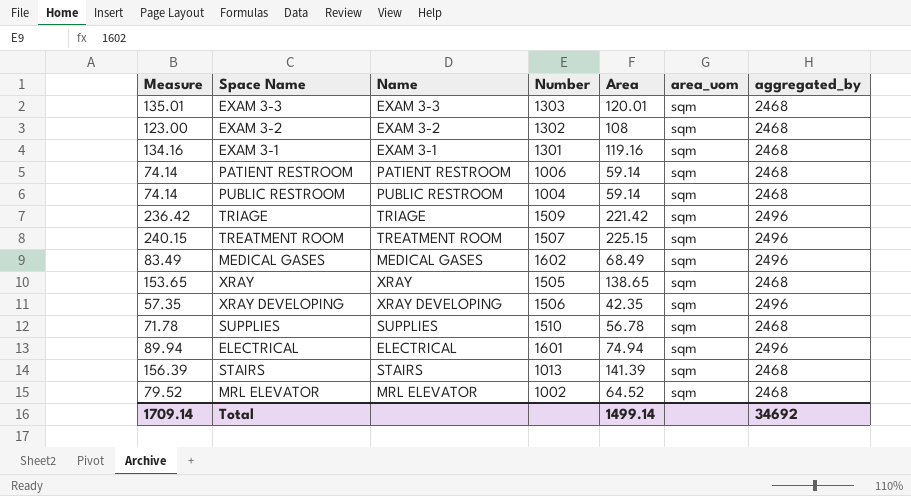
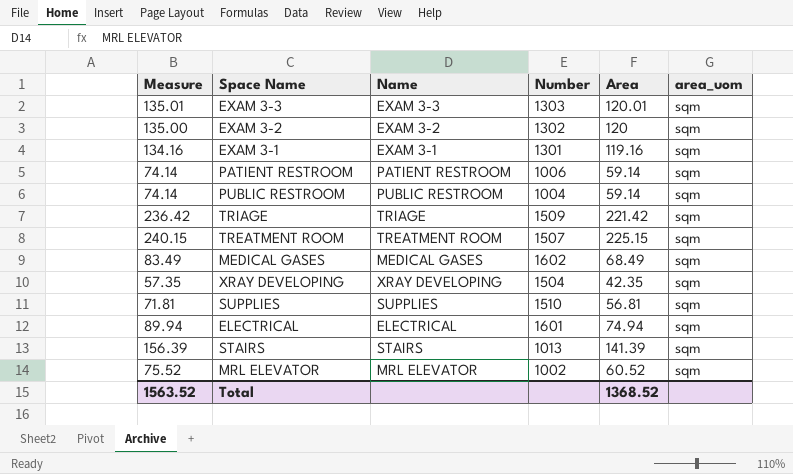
column aggregated_by | position: 7 -> none
row XRAY: 153.65 | XRAY | 1505 | 138.65 | sqm | 2468 -> none
EXAM 3-2 | Measure: 123.00 -> 135.00
EXAM 3-2 | Area: 108 -> 120
XRAY DEVELOPING | Number: 1506 -> 1504
SUPPLIES | Measure: 71.78 -> 71.81
SUPPLIES | Area: 56.78 -> 56.81
MRL ELEVATOR | Measure: 79.52 -> 75.52
MRL ELEVATOR | Area: 64.52 -> 60.52
Total | Measure: 1709.14 -> 1563.52
Total | Area: 1499.14 -> 1368.52

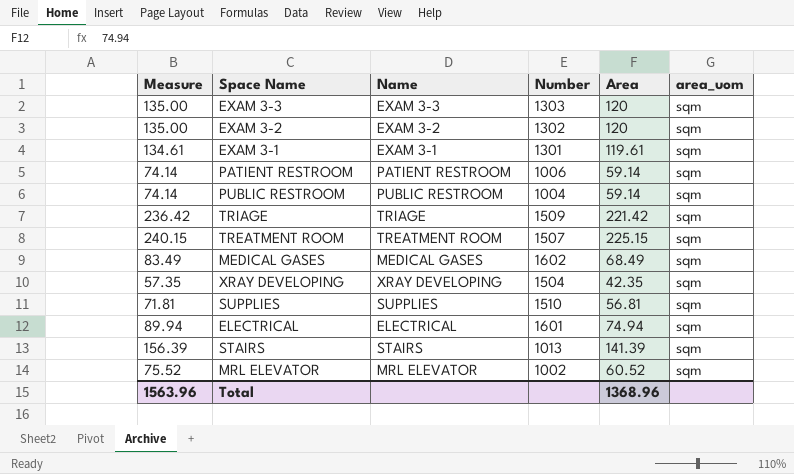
EXAM 3-3 | Measure: 135.01 -> 135.00
EXAM 3-3 | Area: 120.01 -> 120
EXAM 3-1 | Measure: 134.16 -> 134.61
EXAM 3-1 | Area: 119.16 -> 119.61
Total | Measure: 1563.52 -> 1563.96
Total | Area: 1368.52 -> 1368.96

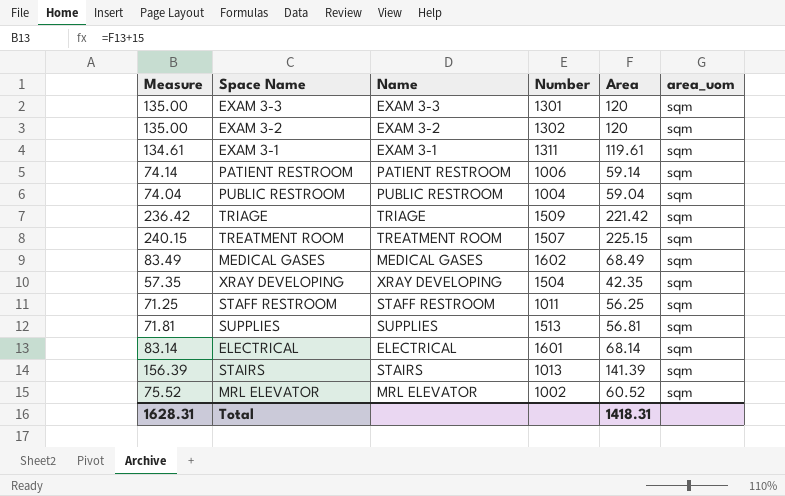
EXAM 3-3 | Number: 1303 -> 1301
EXAM 3-1 | Number: 1301 -> 1311
PUBLIC RESTROOM | Measure: 74.14 -> 74.04
PUBLIC RESTROOM | Area: 59.14 -> 59.04
row STAFF RESTROOM: none -> 71.25 | STAFF RESTROOM | 1011 | 56.25 | sqm
SUPPLIES | Number: 1510 -> 1513
ELECTRICAL | Measure: 89.94 -> 83.14
ELECTRICAL | Area: 74.94 -> 68.14
Total | Measure: 1563.96 -> 1628.31
Total | Area: 1368.96 -> 1418.31

